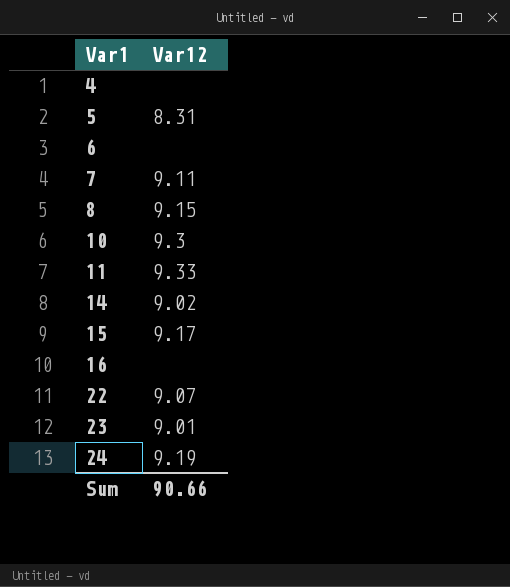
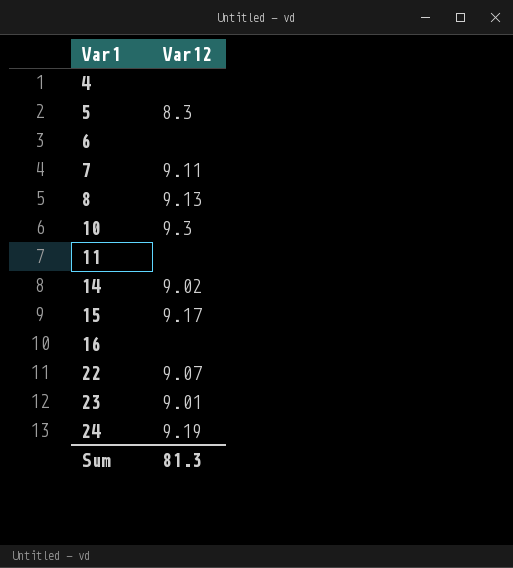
5 | Var12: 8.31 -> 8.3
8 | Var12: 9.15 -> 9.13
11 | Var12: 9.33 -> none
Sum | Var12: 90.66 -> 81.3

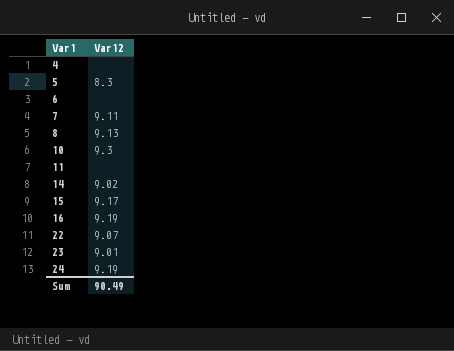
16 | Var12: none -> 9.19
Sum | Var12: 81.3 -> 90.49

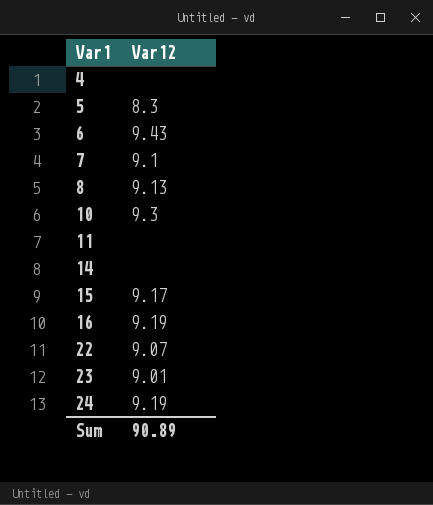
6 | Var12: none -> 9.43
7 | Var12: 9.11 -> 9.1
14 | Var12: 9.02 -> none
Sum | Var12: 90.49 -> 90.89

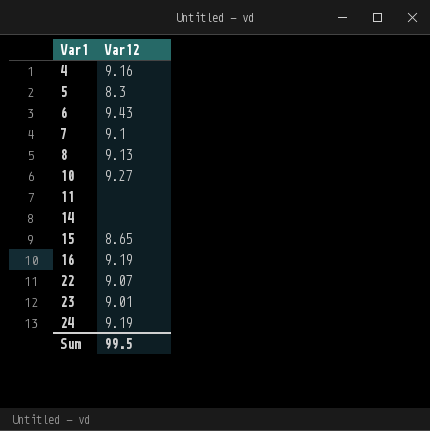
4 | Var12: none -> 9.16
10 | Var12: 9.3 -> 9.27
15 | Var12: 9.17 -> 8.65
Sum | Var12: 90.89 -> 99.5

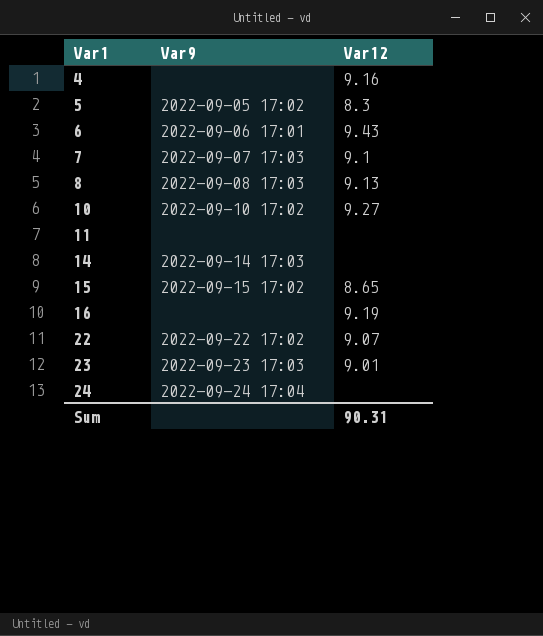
column Var9 | position: none -> 2
24 | Var12: 9.19 -> none
Sum | Var12: 99.5 -> 90.31

